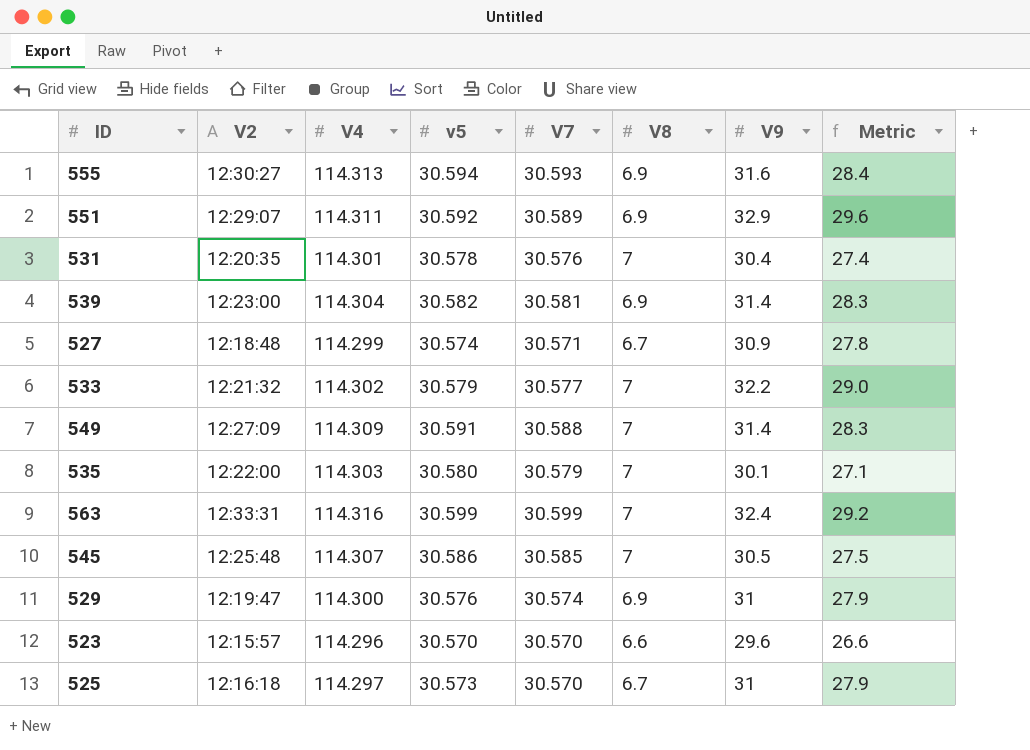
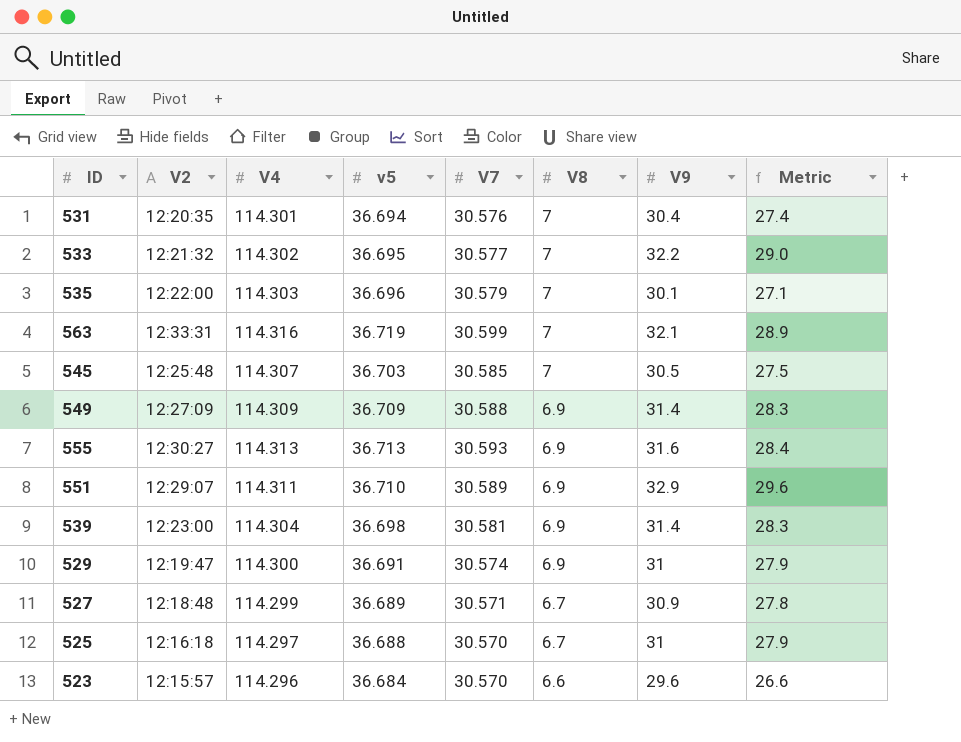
row order: none -> V8 descending
531 | v5: 30.578 -> 36.694
533 | v5: 30.579 -> 36.695
535 | v5: 30.580 -> 36.696
563 | v5: 30.599 -> 36.719
563 | V9: 32.4 -> 32.1
563 | Metric: 29.2 -> 28.9
545 | v5: 30.586 -> 36.703
549 | v5: 30.591 -> 36.709
549 | V8: 7 -> 6.9
555 | v5: 30.594 -> 36.713
551 | v5: 30.592 -> 36.710
539 | v5: 30.582 -> 36.698
529 | v5: 30.576 -> 36.691
527 | v5: 30.574 -> 36.689
525 | v5: 30.573 -> 36.688
523 | v5: 30.570 -> 36.684

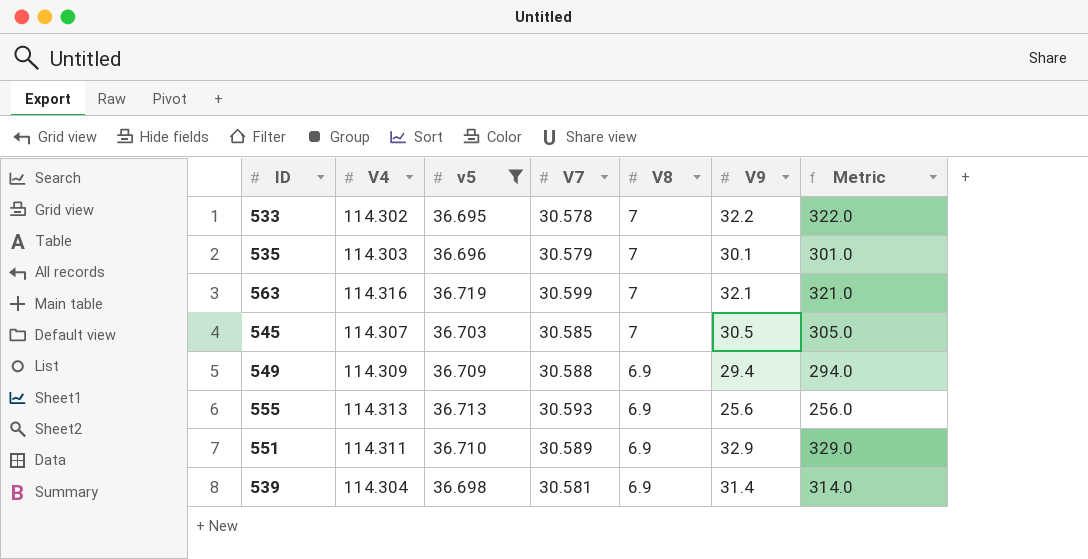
filter: none -> v5 >= 36.695
column V2 | position: 2 -> none
column Metric | formula: [V9] * 0.9 -> [V9] * 10
533 | V7: 30.577 -> 30.578
549 | V9: 31.4 -> 29.4
555 | V9: 31.6 -> 25.6

